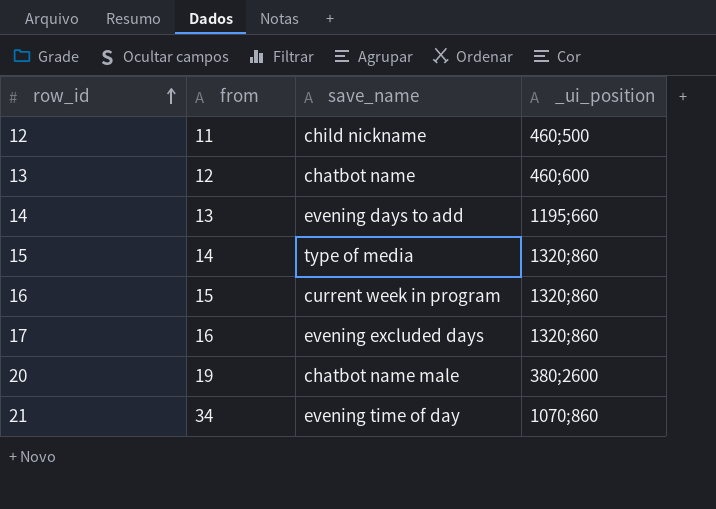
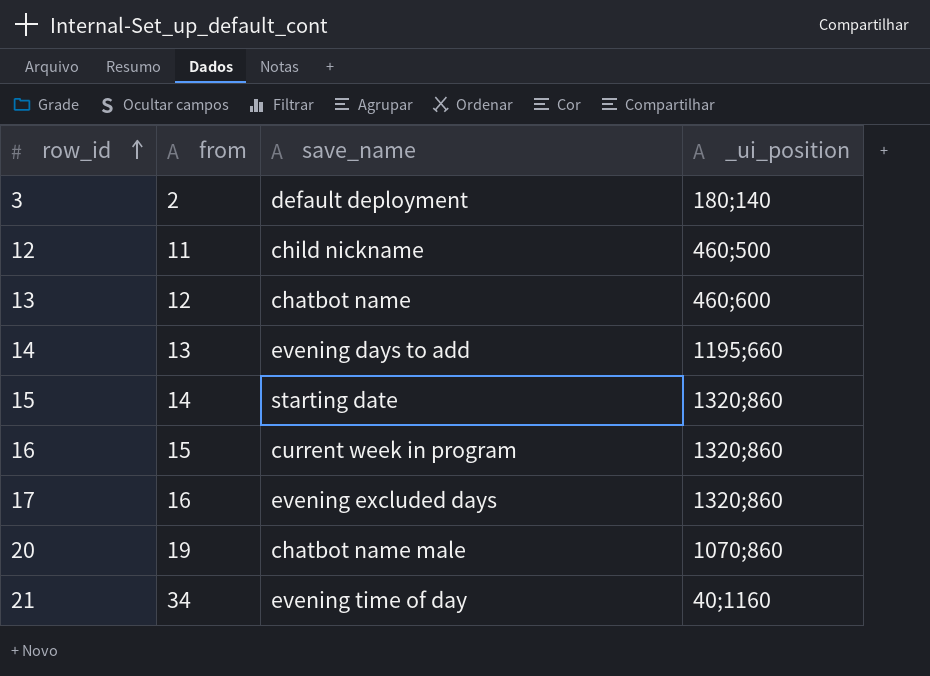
row 3: none -> 2 | default deployment | 180;140
15 | save_name: type of media -> starting date
20 | _ui_position: 380;2600 -> 1070;860
21 | _ui_position: 1070;860 -> 40;1160

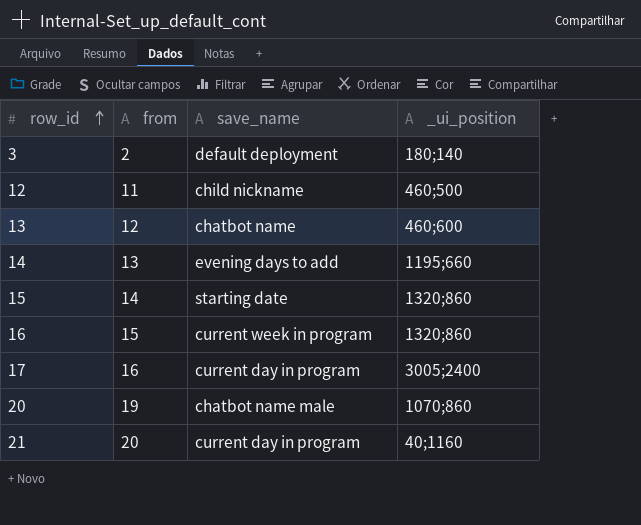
17 | save_name: evening excluded days -> current day in program
17 | _ui_position: 1320;860 -> 3005;2400
21 | from: 34 -> 20
21 | save_name: evening time of day -> current day in program

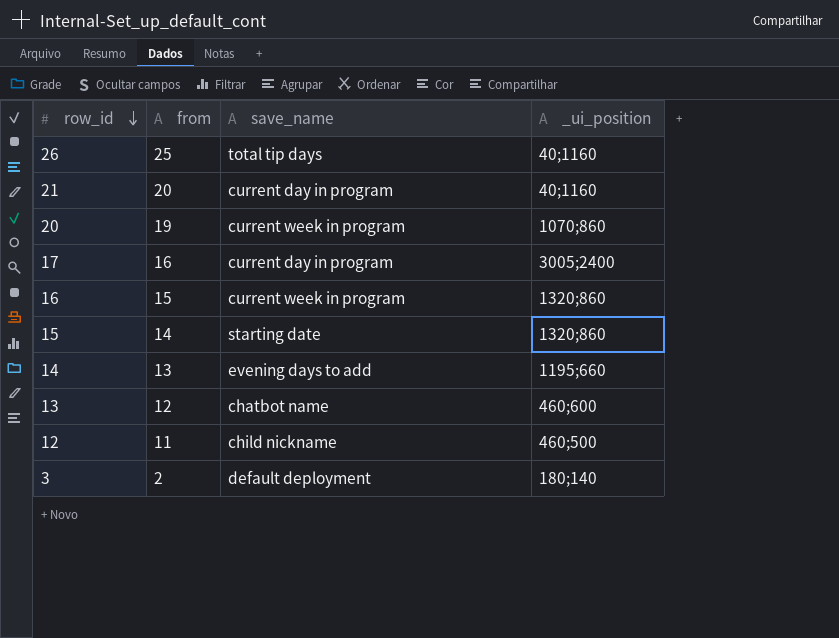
row order: row_id ascending -> row_id descending
row 26: none -> 25 | total tip days | 40;1160
20 | save_name: chatbot name male -> current week in program

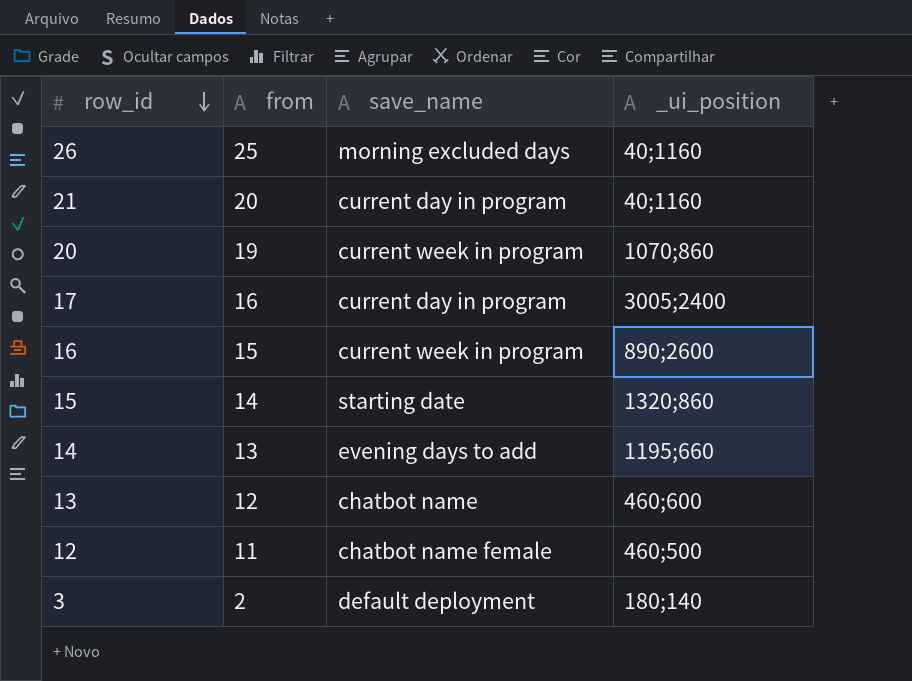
26 | save_name: total tip days -> morning excluded days
16 | _ui_position: 1320;860 -> 890;2600
12 | save_name: child nickname -> chatbot name female

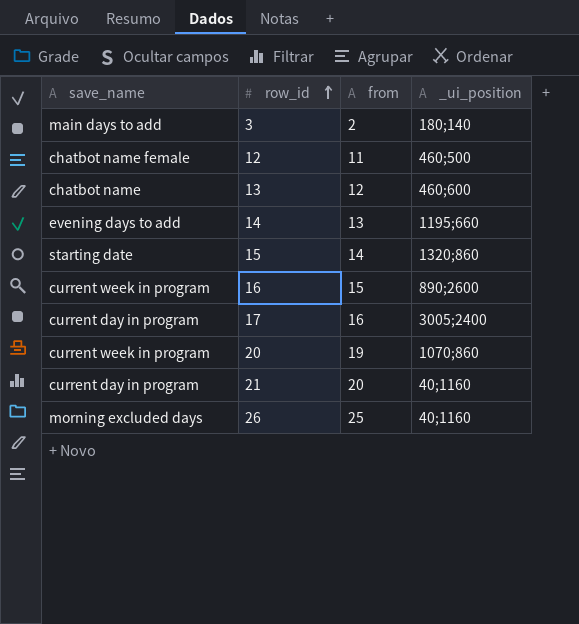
row order: row_id descending -> row_id ascending
column save_name | position: 3 -> 1
3 | save_name: default deployment -> main days to add

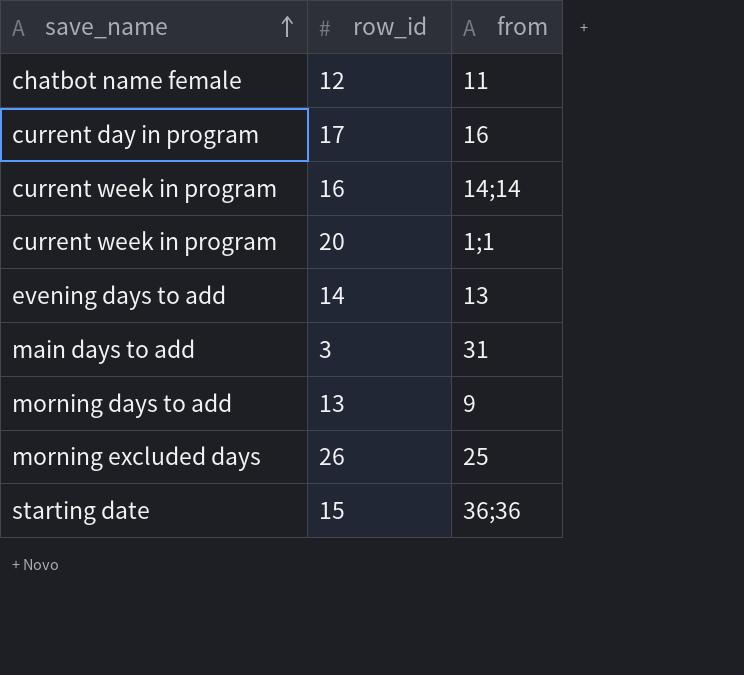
row order: row_id ascending -> save_name ascending
column _ui_position | position: 4 -> none
row 21: current day in program | 20 | 40;1160 -> none
16 | from: 15 -> 14;14
20 | from: 19 -> 1;1
3 | from: 2 -> 31
13 | save_name: chatbot name -> morning days to add
13 | from: 12 -> 9
15 | from: 14 -> 36;36

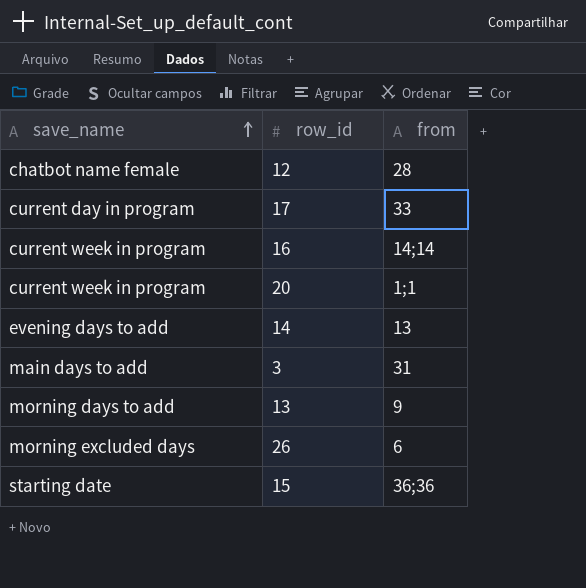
12 | from: 11 -> 28
17 | from: 16 -> 33
26 | from: 25 -> 6

